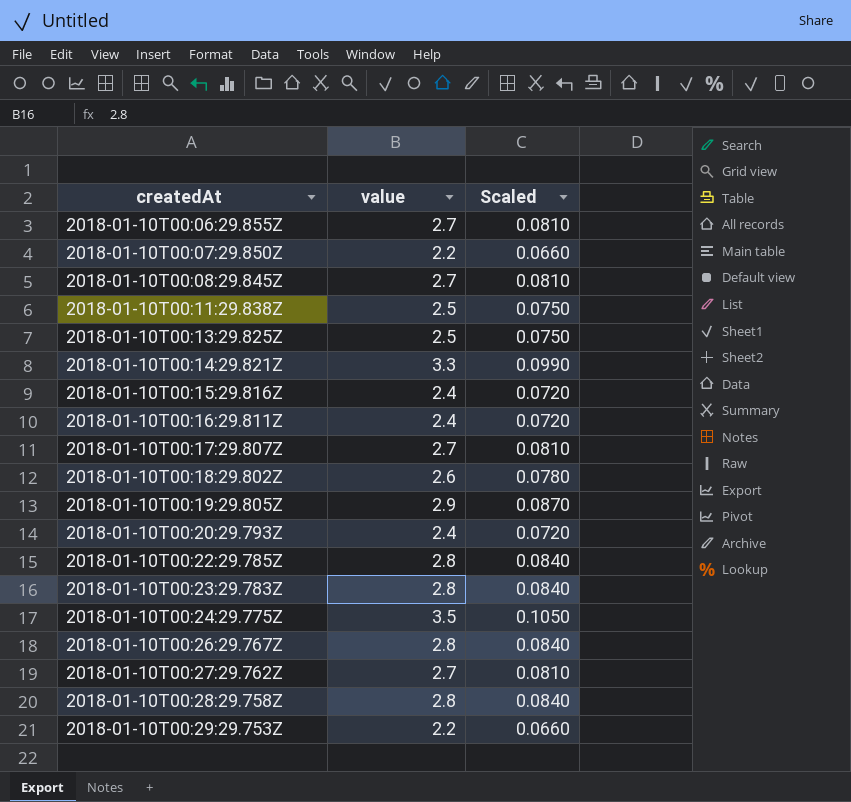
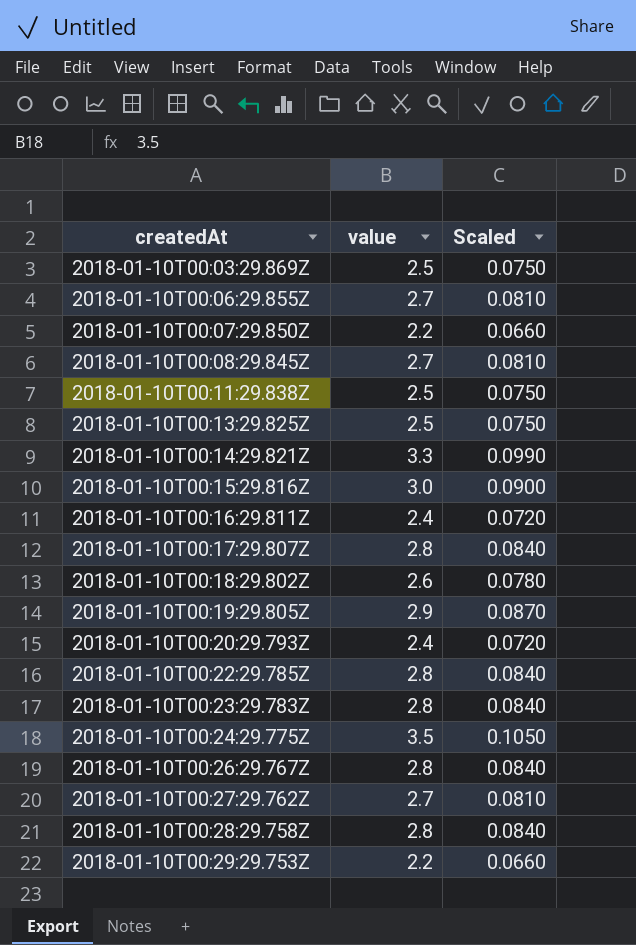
row 2018-01-10T00:03:29.869Z: none -> 2.5 | 0.0750
2018-01-10T00:15:29.816Z | value: 2.4 -> 3.0
2018-01-10T00:15:29.816Z | Scaled: 0.0720 -> 0.0900
2018-01-10T00:17:29.807Z | value: 2.7 -> 2.8
2018-01-10T00:17:29.807Z | Scaled: 0.0810 -> 0.0840

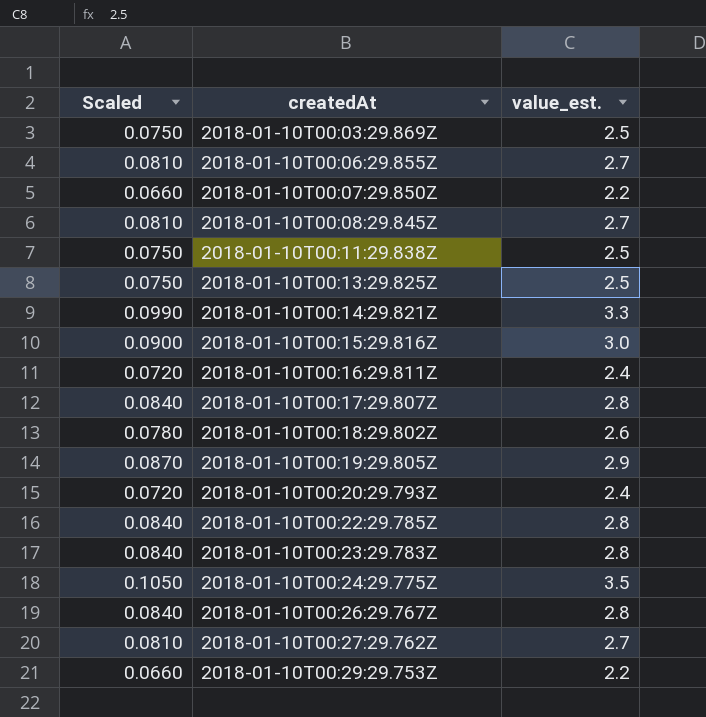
column Scaled | position: 3 -> 1
column name: value -> value_est.
row 2018-01-10T00:28:29.758Z: 2.8 | 0.0840 -> none

